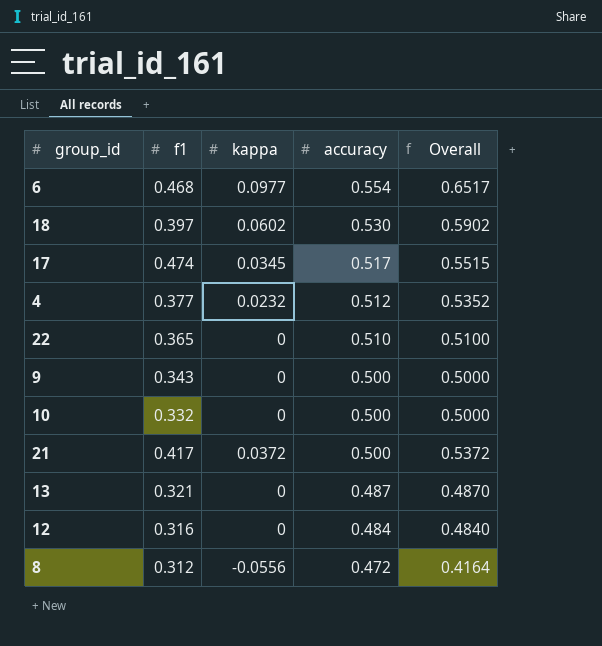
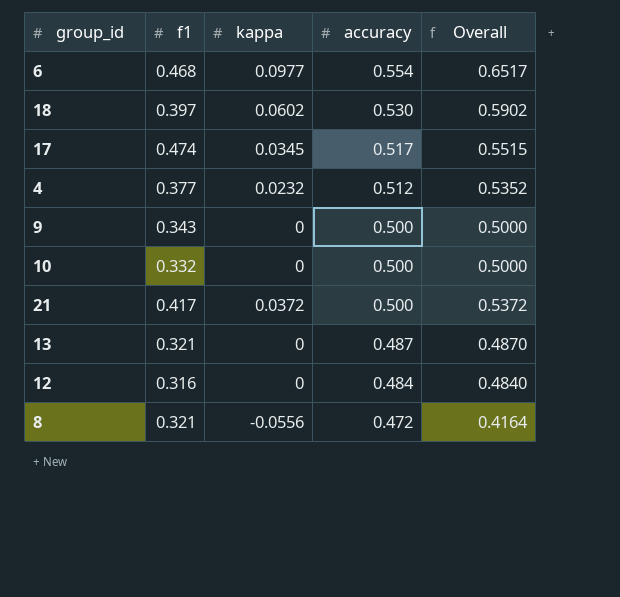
row 22: 0.365 | 0 | 0.510 | 0.5100 -> none
8 | f1: 0.312 -> 0.321

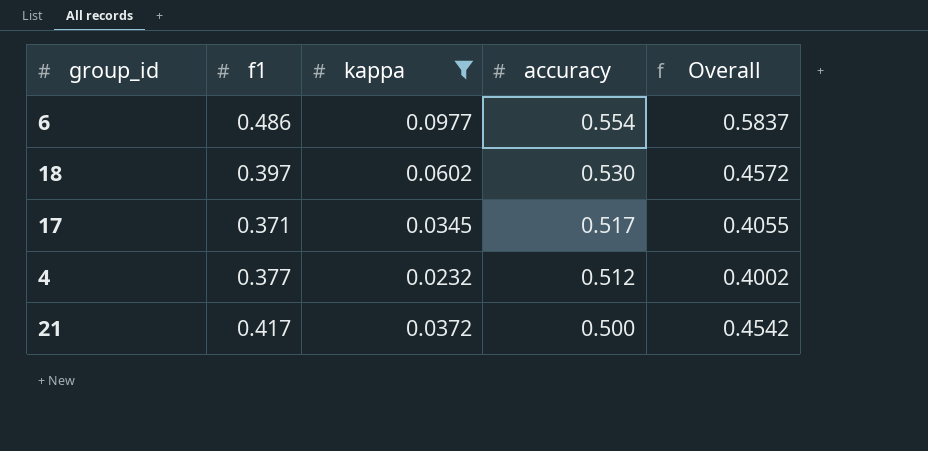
filter: none -> kappa >= 0.0232
column Overall | formula: [kappa] + [accuracy] -> [f1] + [kappa]
6 | f1: 0.468 -> 0.486
17 | f1: 0.474 -> 0.371

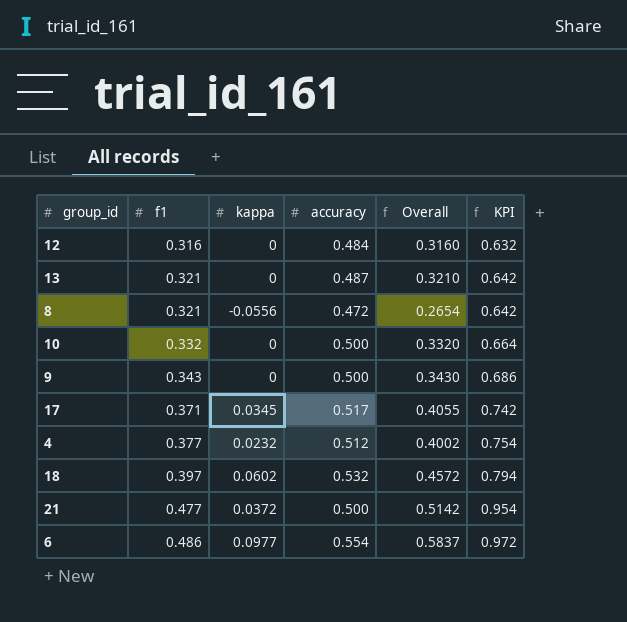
filter: kappa >= 0.0232 -> none
row order: accuracy descending -> f1 ascending
column KPI | formula: none -> [f1] * 2
18 | accuracy: 0.530 -> 0.532
21 | f1: 0.417 -> 0.477
21 | Overall: 0.4542 -> 0.5142

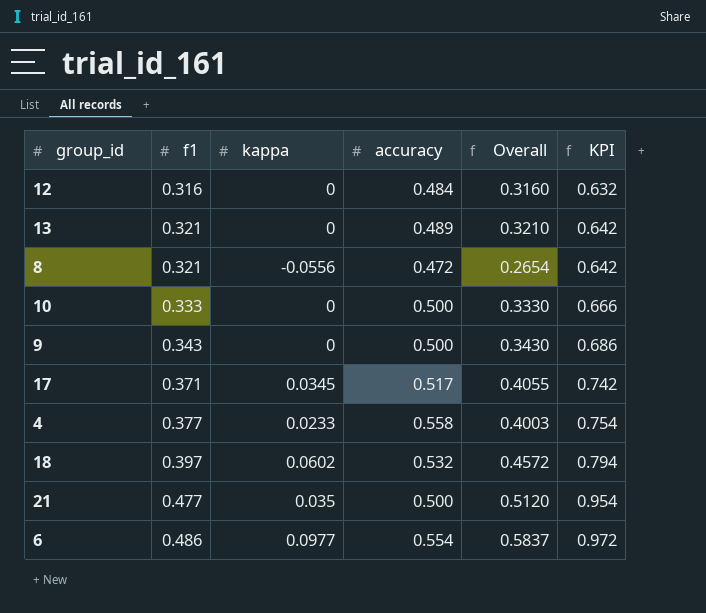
13 | accuracy: 0.487 -> 0.489
10 | f1: 0.332 -> 0.333
10 | Overall: 0.3320 -> 0.3330
10 | KPI: 0.664 -> 0.666
4 | kappa: 0.0232 -> 0.0233
4 | accuracy: 0.512 -> 0.558
4 | Overall: 0.4002 -> 0.4003
21 | kappa: 0.0372 -> 0.035
21 | Overall: 0.5142 -> 0.5120

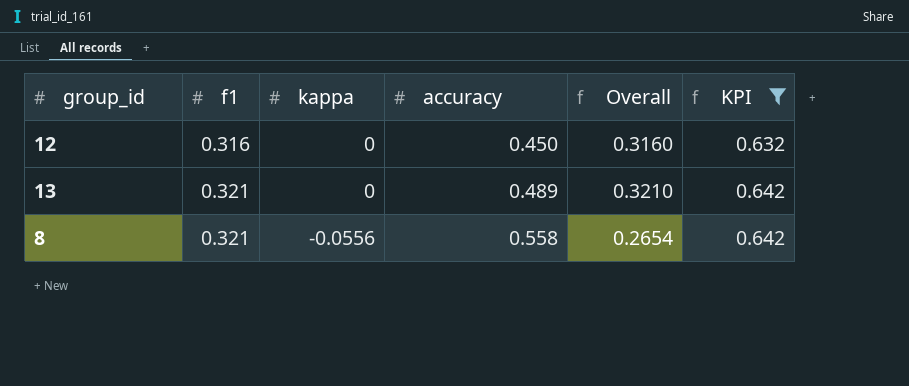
filter: none -> KPI <= 0.642
12 | accuracy: 0.484 -> 0.450
8 | accuracy: 0.472 -> 0.558

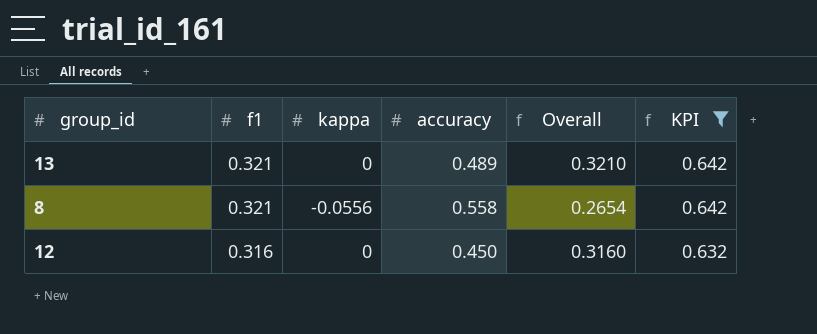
row order: f1 ascending -> f1 descending

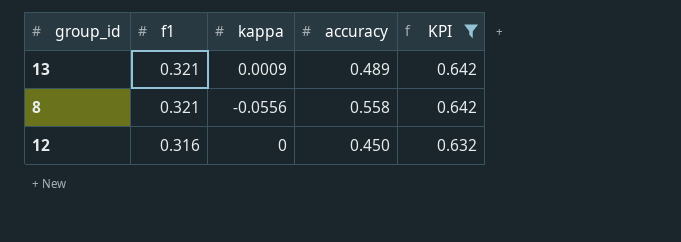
column Overall | formula: [f1] + [kappa] -> none
13 | kappa: 0 -> 0.0009

